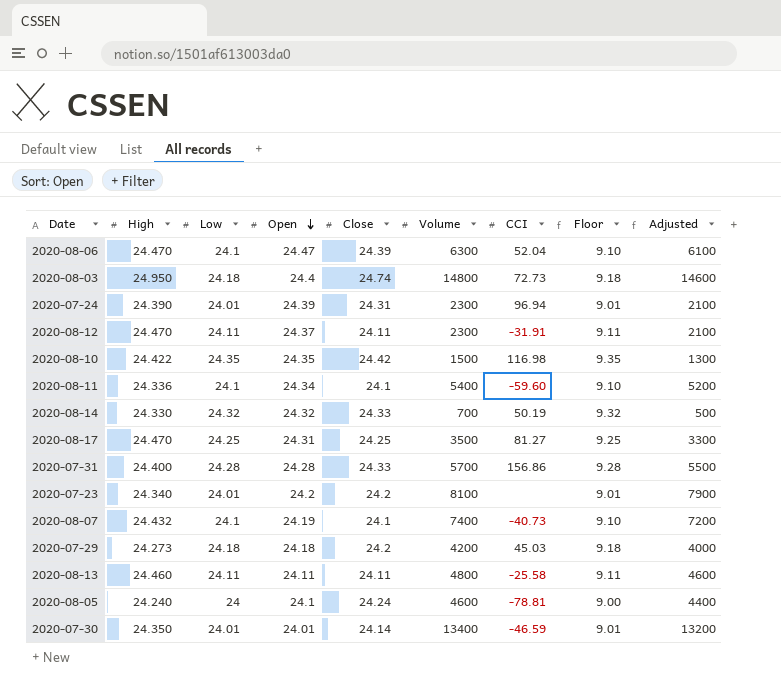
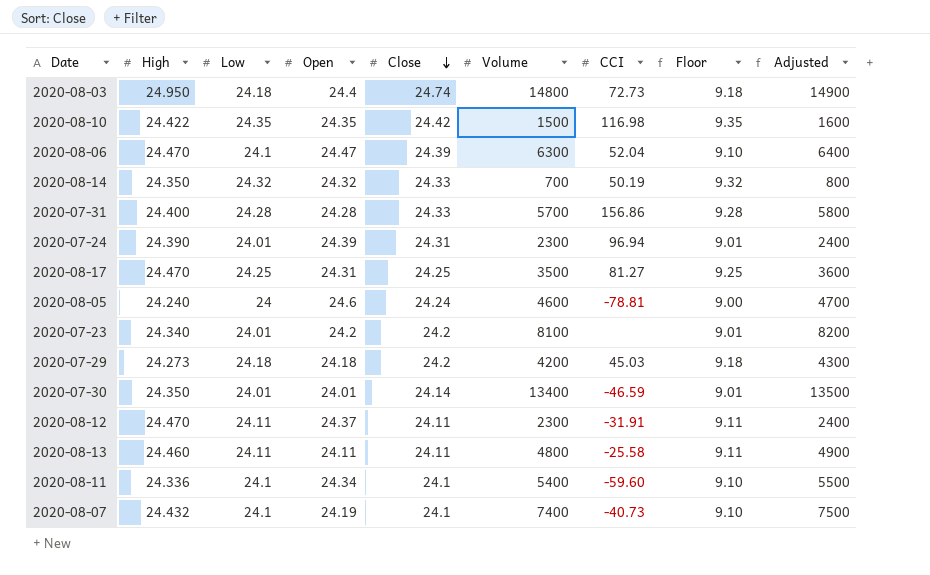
row order: Open descending -> Close descending
column Adjusted | formula: [Volume] - 200 -> [Volume] + 100
2020-08-14 | High: 24.330 -> 24.350
2020-08-05 | Open: 24.1 -> 24.6

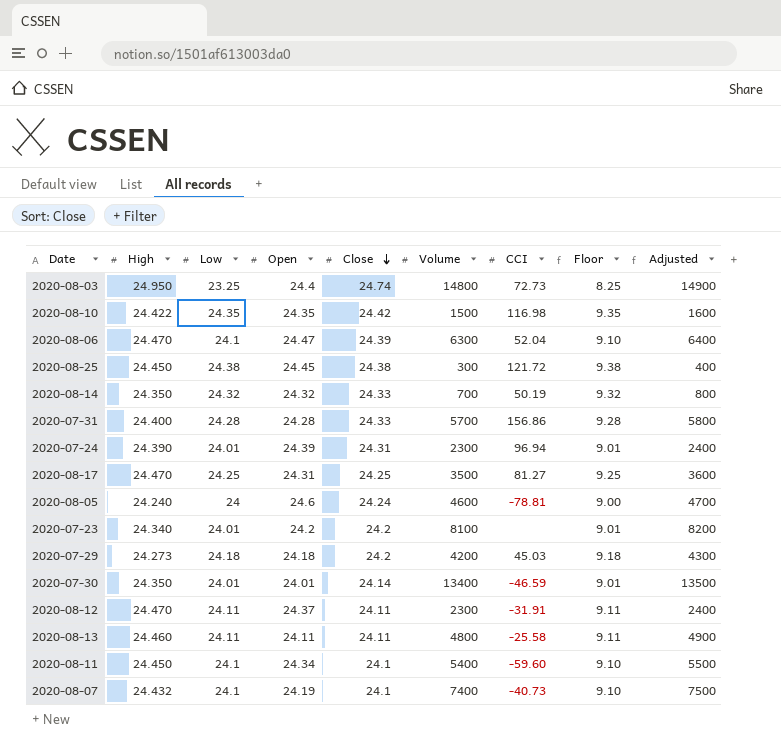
2020-08-03 | Low: 24.18 -> 23.25
2020-08-03 | Floor: 9.18 -> 8.25
row 2020-08-25: none -> 24.450 | 24.38 | 24.45 | 24.38 | 300 | 121.72 | 9.38 | 400
2020-08-11 | High: 24.336 -> 24.450

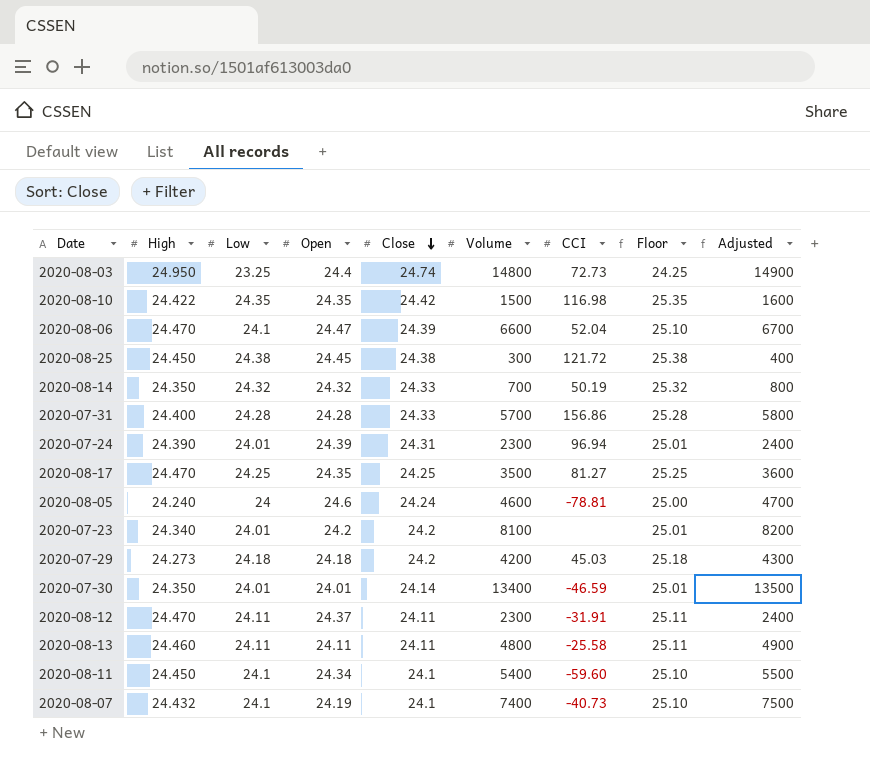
column Floor | formula: [Low] - 15 -> [Low] + 1
2020-08-06 | Volume: 6300 -> 6600
2020-08-06 | Adjusted: 6400 -> 6700
2020-08-17 | Open: 24.31 -> 24.35

